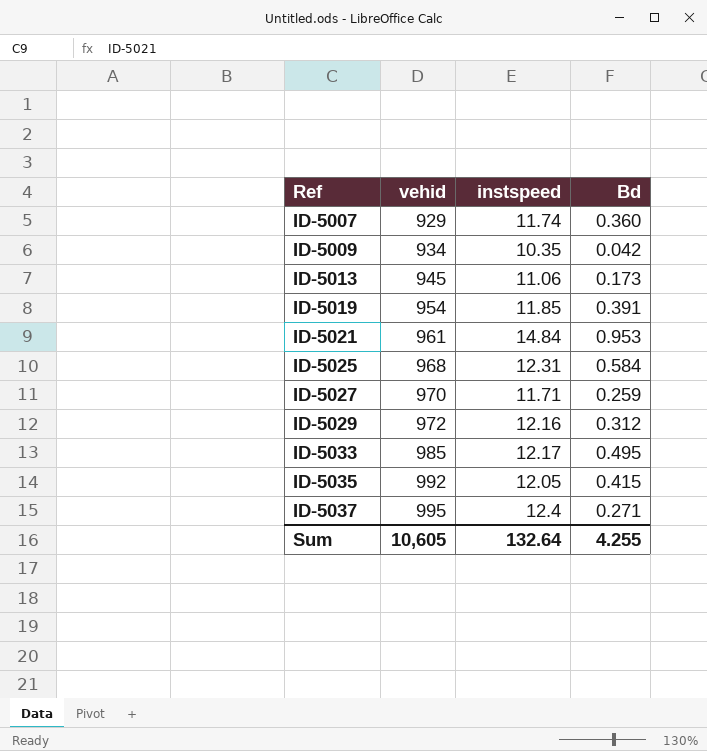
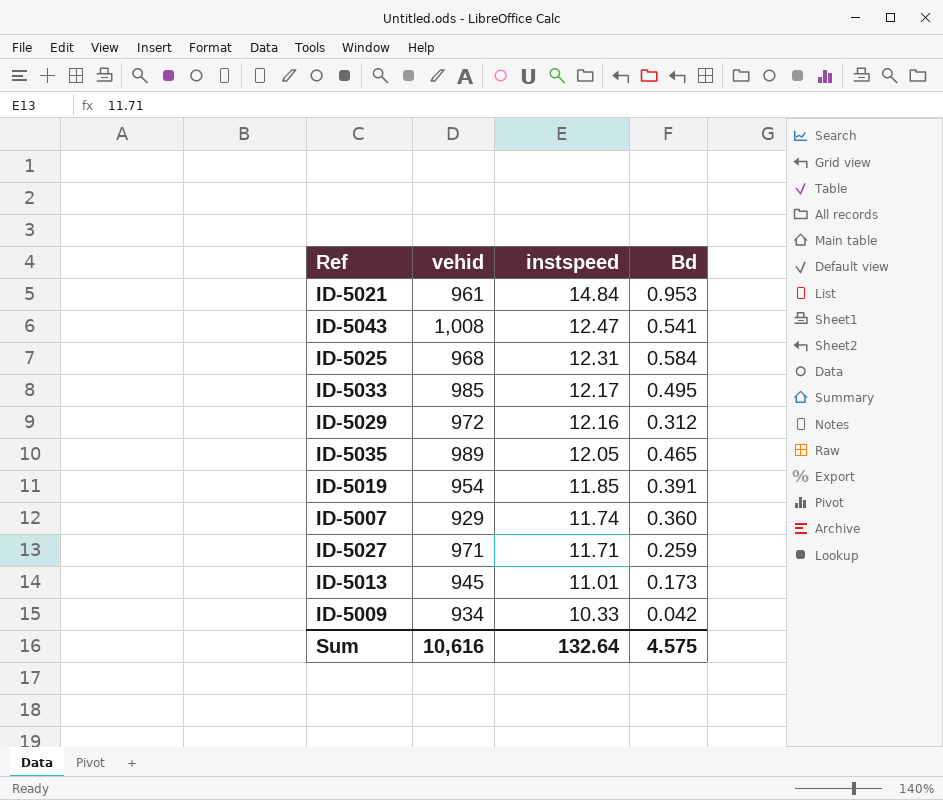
row order: Ref ascending -> instspeed descending
row ID-5037: 995 | 12.4 | 0.271 -> none
row ID-5043: none -> 1,008 | 12.47 | 0.541
ID-5035 | vehid: 992 -> 989
ID-5035 | Bd: 0.415 -> 0.465
ID-5027 | vehid: 970 -> 971
ID-5013 | instspeed: 11.06 -> 11.01
ID-5009 | instspeed: 10.35 -> 10.33
Sum | vehid: 10,605 -> 10,616
Sum | Bd: 4.255 -> 4.575

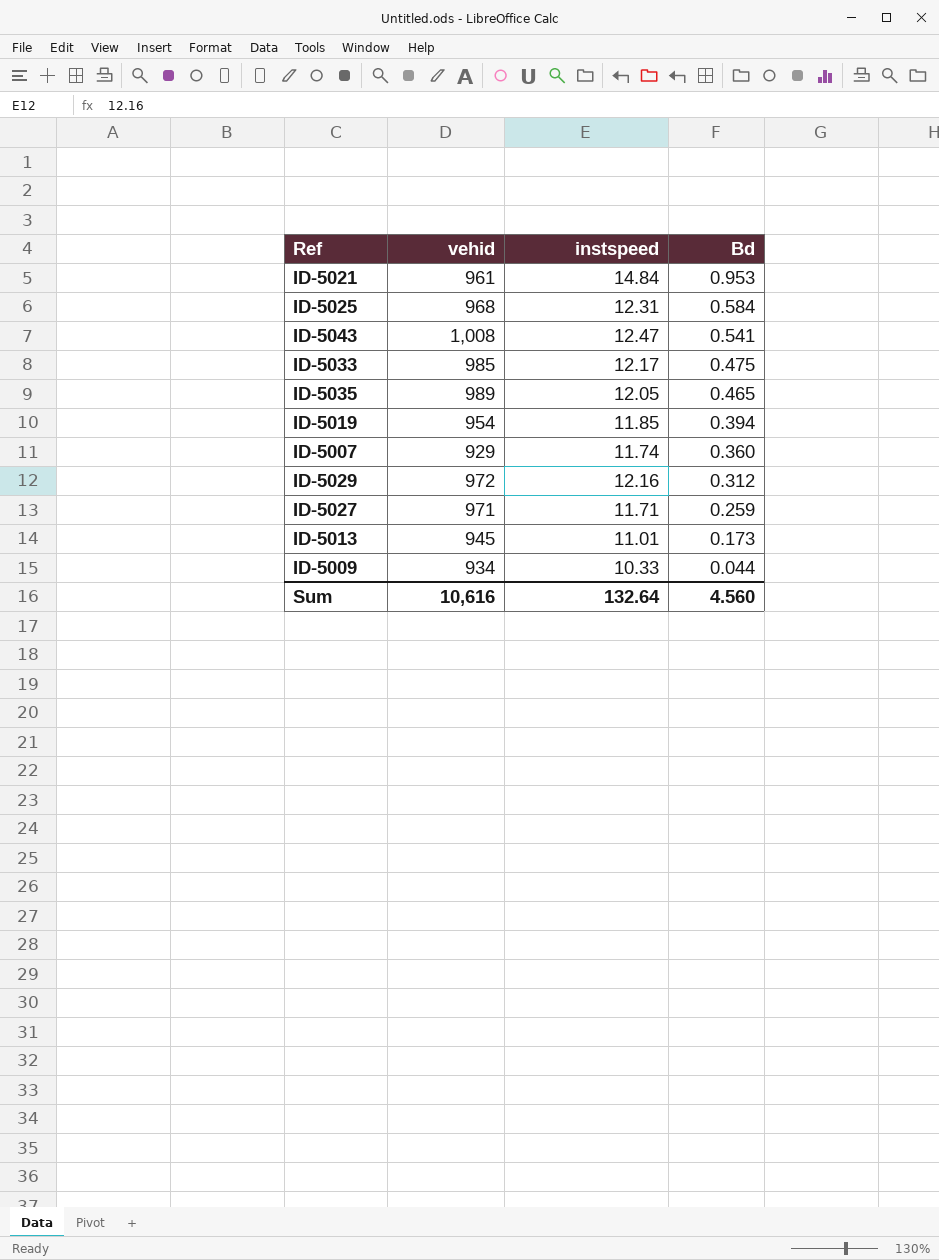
row order: instspeed descending -> Bd descending
ID-5033 | Bd: 0.495 -> 0.475
ID-5019 | Bd: 0.391 -> 0.394
ID-5009 | Bd: 0.042 -> 0.044
Sum | Bd: 4.575 -> 4.560

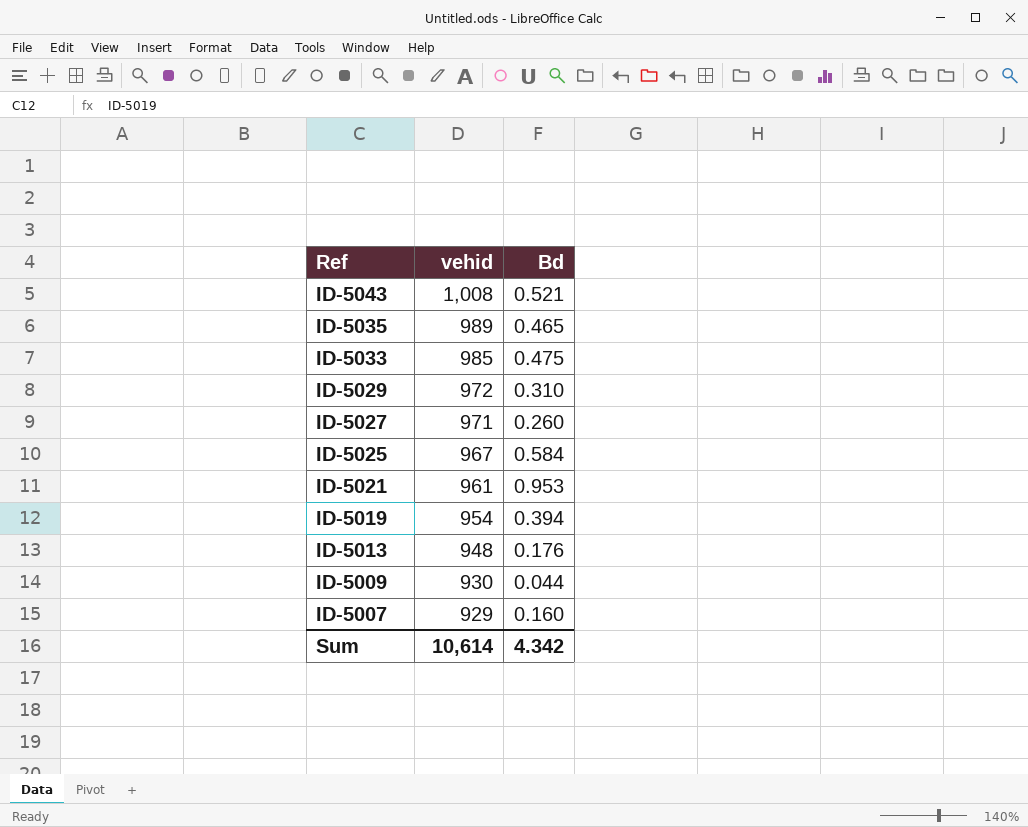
row order: Bd descending -> Ref descending
column instspeed | position: 3 -> none
ID-5043 | Bd: 0.541 -> 0.521
ID-5029 | Bd: 0.312 -> 0.310
ID-5027 | Bd: 0.259 -> 0.260
ID-5025 | vehid: 968 -> 967
ID-5013 | vehid: 945 -> 948
ID-5013 | Bd: 0.173 -> 0.176
ID-5009 | vehid: 934 -> 930
ID-5007 | Bd: 0.360 -> 0.160
Sum | vehid: 10,616 -> 10,614
Sum | Bd: 4.560 -> 4.342

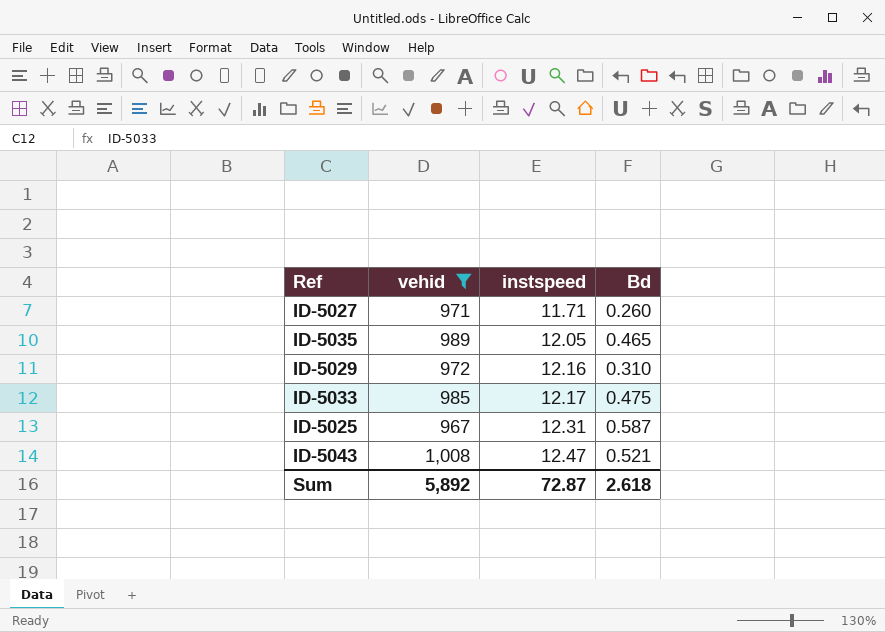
filter: none -> vehid >= 967
row order: Ref descending -> instspeed ascending
column instspeed | position: none -> 3
ID-5025 | Bd: 0.584 -> 0.587
Sum | vehid: 10,614 -> 5,892
Sum | Bd: 4.342 -> 2.618

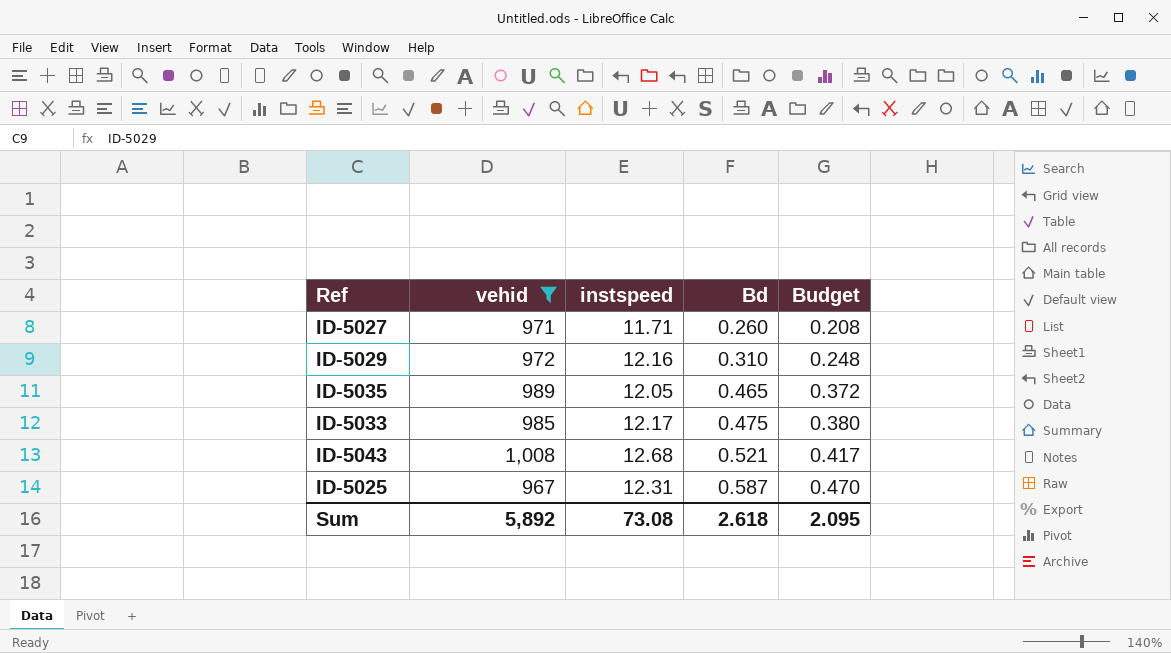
row order: instspeed ascending -> Bd ascending
column Budget | formula: none -> [Bd] * 0.8
ID-5043 | instspeed: 12.47 -> 12.68
Sum | instspeed: 72.87 -> 73.08

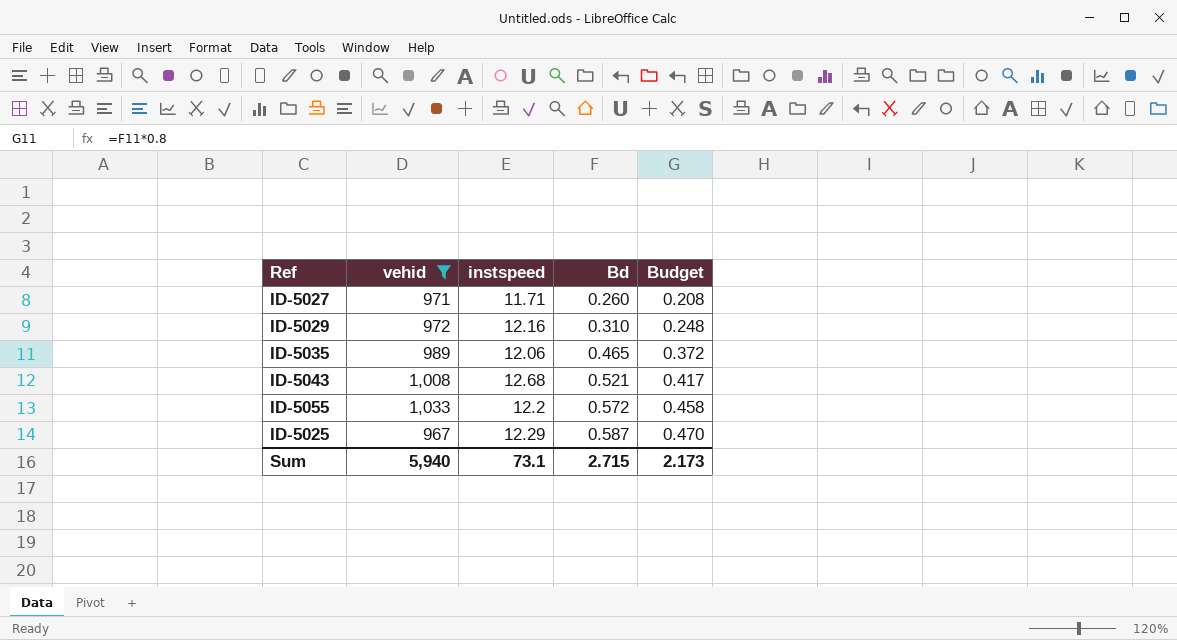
row ID-5033: 985 | 12.17 | 0.475 | 0.380 -> none
ID-5035 | instspeed: 12.05 -> 12.06
row ID-5055: none -> 1,033 | 12.2 | 0.572 | 0.458
ID-5025 | instspeed: 12.31 -> 12.29
Sum | vehid: 5,892 -> 5,940
Sum | instspeed: 73.08 -> 73.1
Sum | Bd: 2.618 -> 2.715
Sum | Budget: 2.095 -> 2.173

